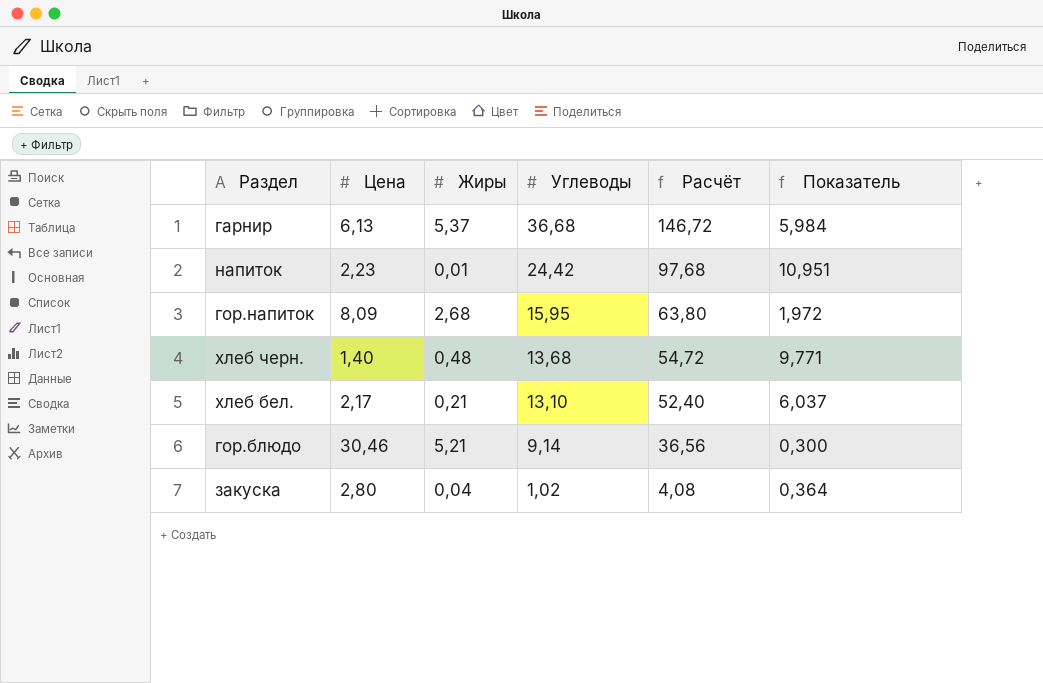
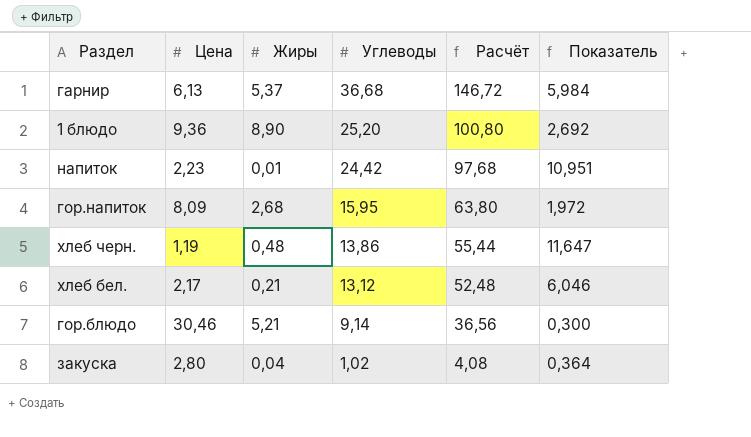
row 1 блюдо: none -> 9,36 | 8,90 | 25,20 | 100,80 | 2,692
хлеб черн. | Цена: 1,40 -> 1,19
хлеб черн. | Углеводы: 13,68 -> 13,86
хлеб черн. | Расчёт: 54,72 -> 55,44
хлеб черн. | Показатель: 9,771 -> 11,647
хлеб бел. | Углеводы: 13,10 -> 13,12
хлеб бел. | Расчёт: 52,40 -> 52,48
хлеб бел. | Показатель: 6,037 -> 6,046

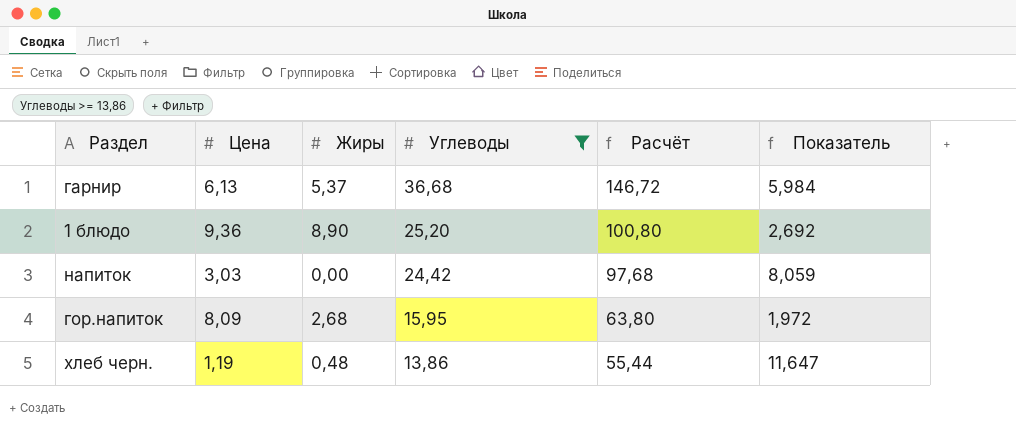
filter: none -> Углеводы >= 13,86
напиток | Цена: 2,23 -> 3,03
напиток | Жиры: 0,01 -> 0,00
напиток | Показатель: 10,951 -> 8,059

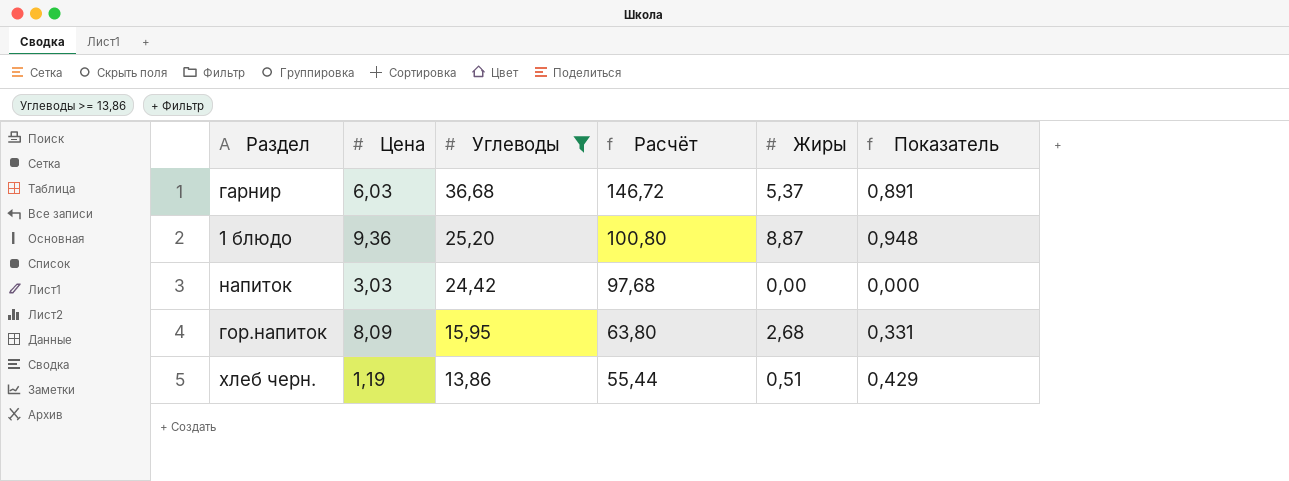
column Жиры | position: 3 -> 5
column Показатель | formula: [Углеводы] / [Цена] -> [Жиры] / [Цена]
гарнир | Цена: 6,13 -> 6,03
1 блюдо | Жиры: 8,90 -> 8,87
хлеб черн. | Жиры: 0,48 -> 0,51

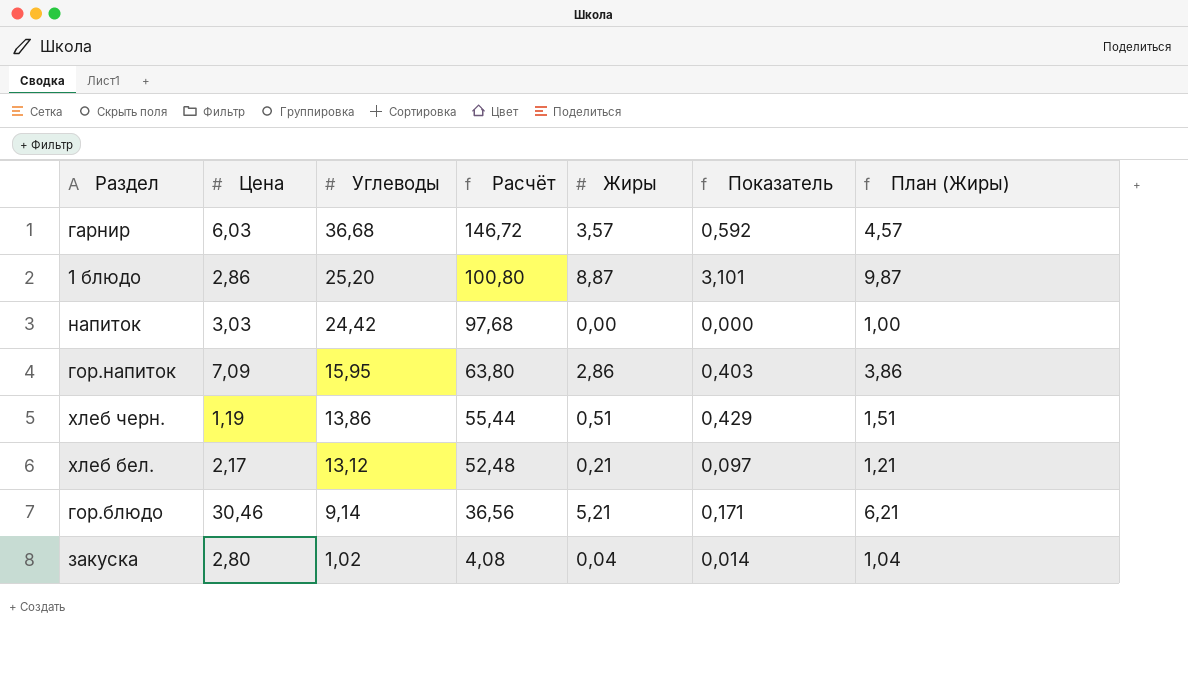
filter: Углеводы >= 13,86 -> none
column План (Жиры) | formula: none -> [Жиры] + 1
гарнир | Жиры: 5,37 -> 3,57
гарнир | Показатель: 0,891 -> 0,592
1 блюдо | Цена: 9,36 -> 2,86
1 блюдо | Показатель: 0,948 -> 3,101
гор.напиток | Цена: 8,09 -> 7,09
гор.напиток | Жиры: 2,68 -> 2,86
гор.напиток | Показатель: 0,331 -> 0,403

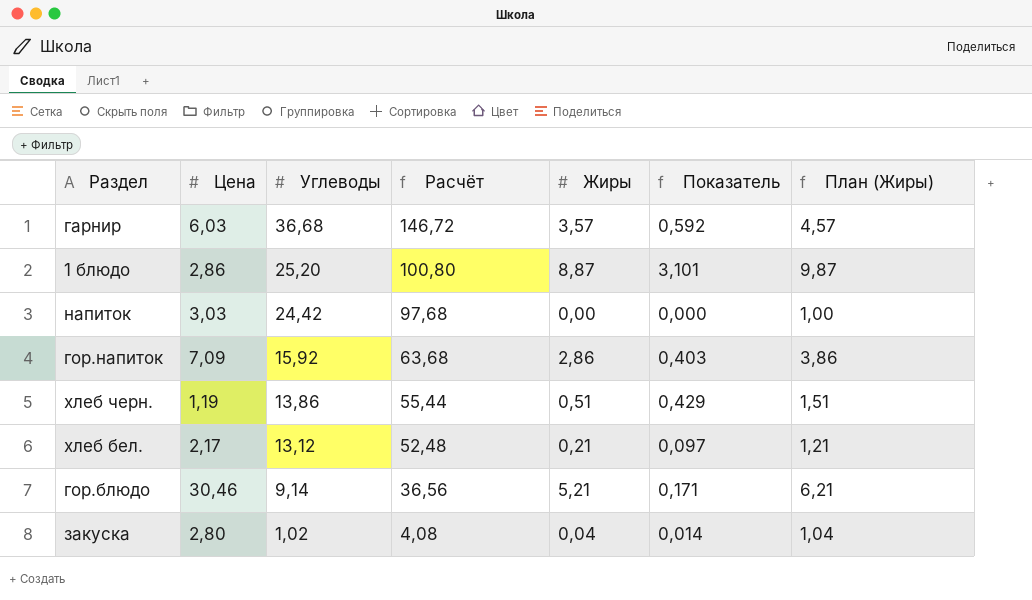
гор.напиток | Углеводы: 15,95 -> 15,92
гор.напиток | Расчёт: 63,80 -> 63,68

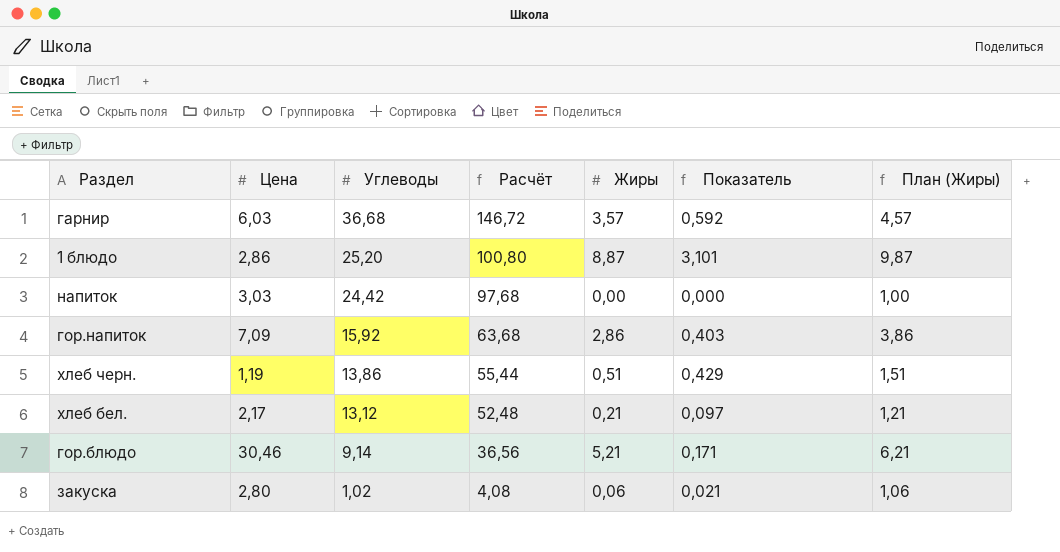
закуска | Жиры: 0,04 -> 0,06
закуска | Показатель: 0,014 -> 0,021
закуска | План (Жиры): 1,04 -> 1,06

